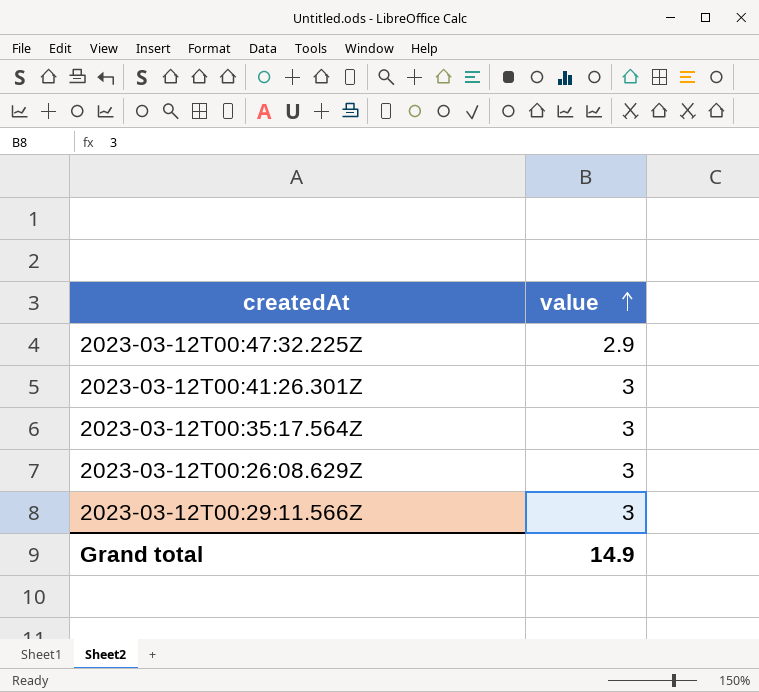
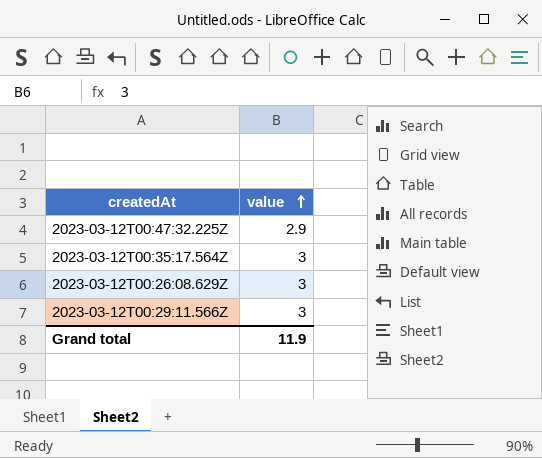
row 2023-03-12T00:41:26.301Z: 3 -> none
Grand total | value: 14.9 -> 11.9

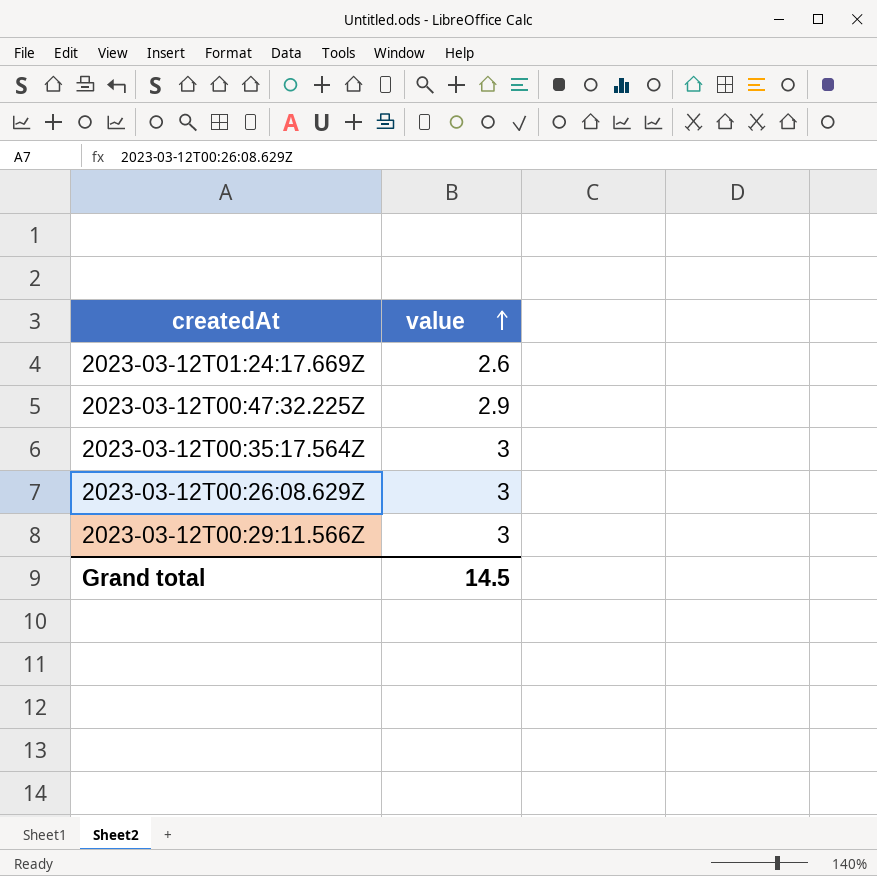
row 2023-03-12T01:24:17.669Z: none -> 2.6
Grand total | value: 11.9 -> 14.5

